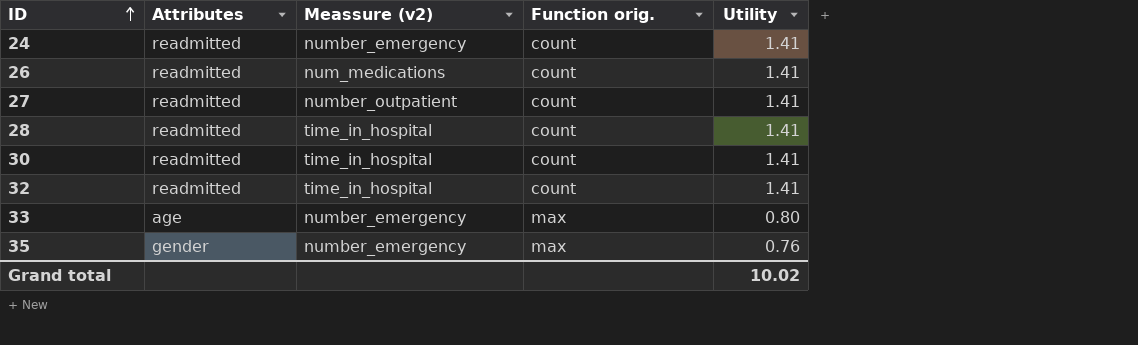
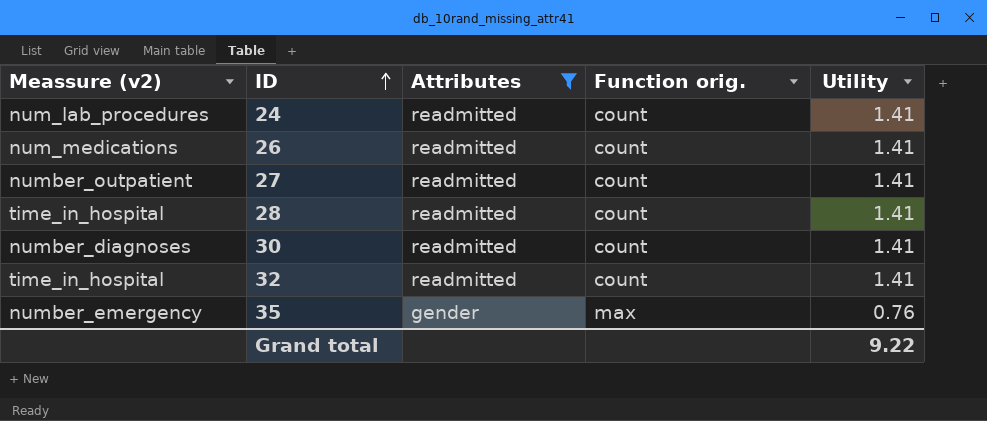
filter: none -> Attributes != age
column Meassure (v2) | position: 3 -> 1
24 | Meassure (v2): number_emergency -> num_lab_procedures
30 | Meassure (v2): time_in_hospital -> number_diagnoses
Grand total | Utility: 10.02 -> 9.22

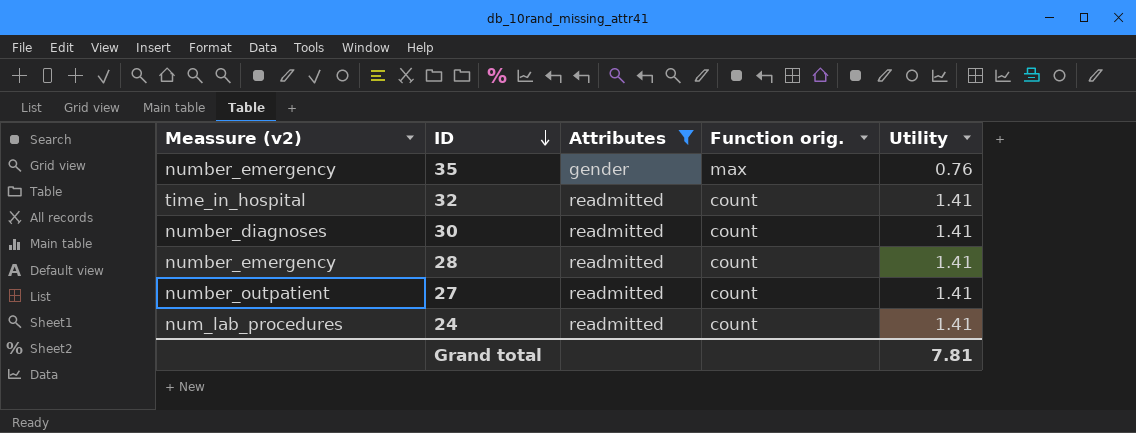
row order: ID ascending -> ID descending
row 26: num_medications | readmitted | count | 1.41 -> none
28 | Meassure (v2): time_in_hospital -> number_emergency
Grand total | Utility: 9.22 -> 7.81

